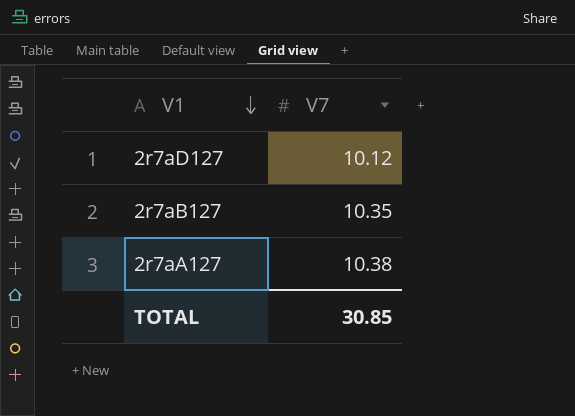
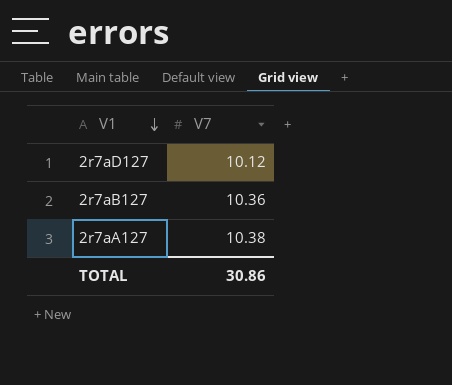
2r7aB127 | V7: 10.35 -> 10.36
TOTAL | V7: 30.85 -> 30.86

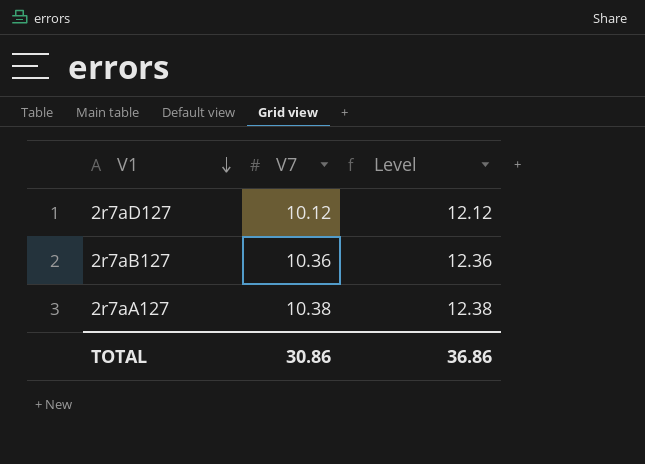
column Level | formula: none -> [V7] + 2

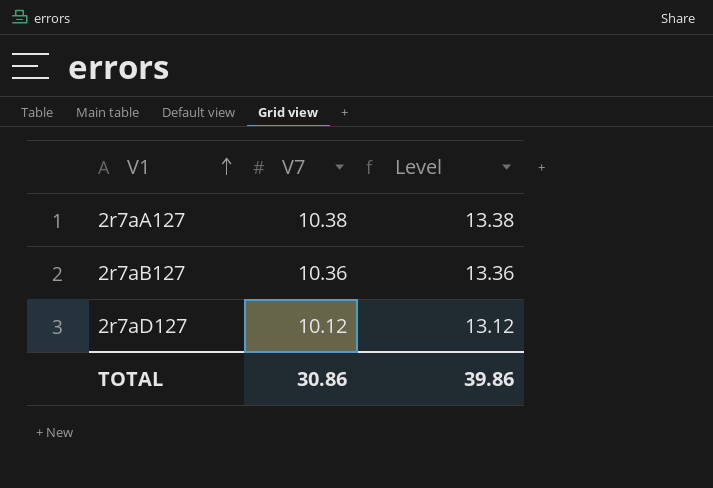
row order: V1 descending -> V1 ascending
column Level | formula: [V7] + 2 -> [V7] + 3
TOTAL | Level: 36.86 -> 39.86

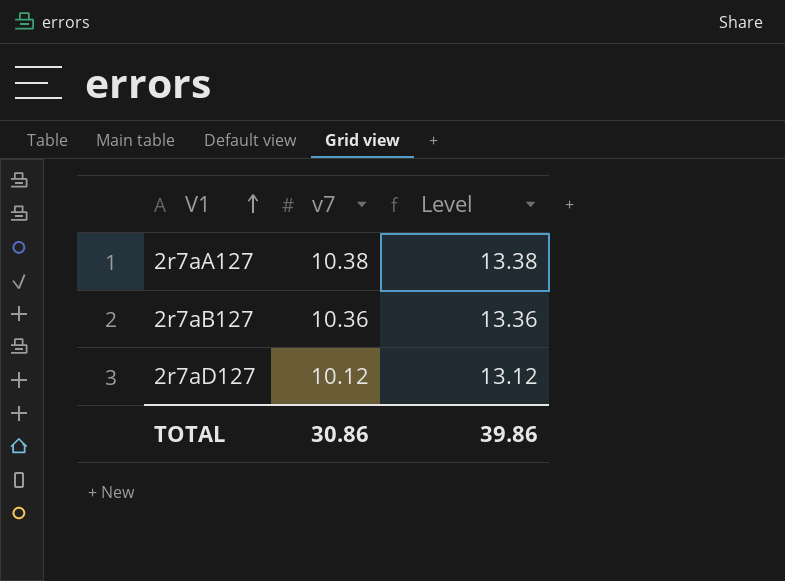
column name: V7 -> v7

